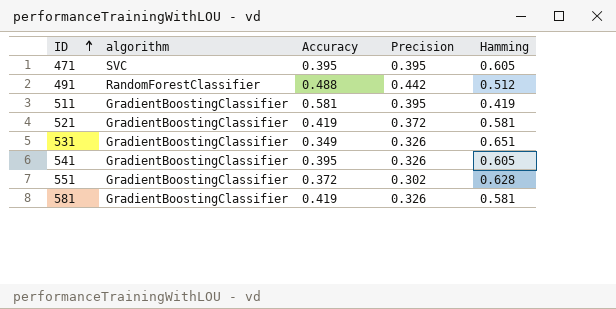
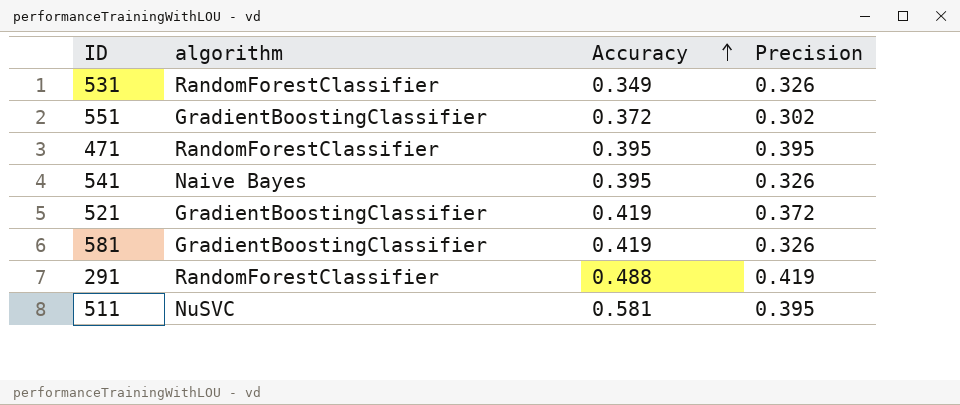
row order: ID ascending -> Accuracy ascending
column Hamming | position: 5 -> none
row 491: RandomForestClassifier | 0.488 | 0.442 | 0.512 -> none
531 | algorithm: GradientBoostingClassifier -> RandomForestClassifier
471 | algorithm: SVC -> RandomForestClassifier
541 | algorithm: GradientBoostingClassifier -> Naive Bayes
row 291: none -> RandomForestClassifier | 0.488 | 0.419
511 | algorithm: GradientBoostingClassifier -> NuSVC

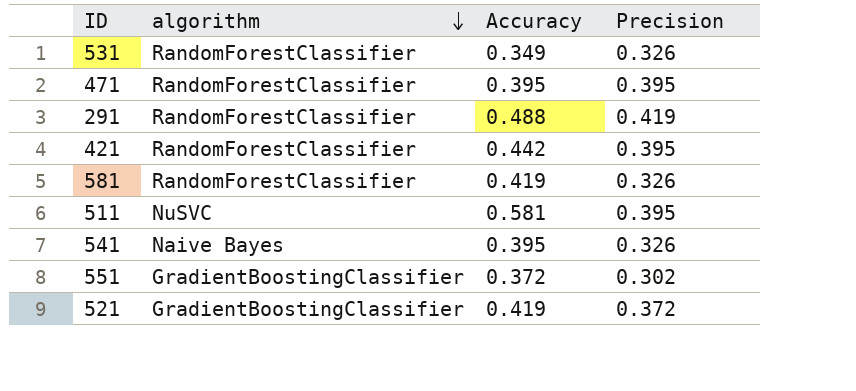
row order: Accuracy ascending -> algorithm descending
row 421: none -> RandomForestClassifier | 0.442 | 0.395
581 | algorithm: GradientBoostingClassifier -> RandomForestClassifier

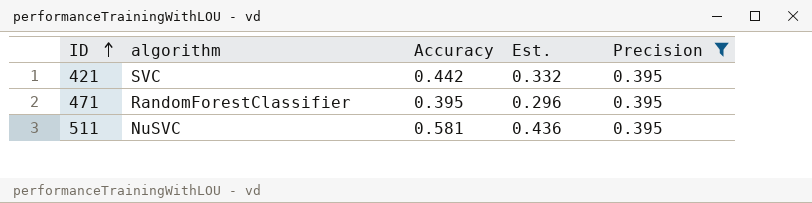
filter: none -> Precision = 0.395
row order: algorithm descending -> ID ascending
column Est. | formula: none -> [Accuracy] * 0.75
421 | algorithm: RandomForestClassifier -> SVC

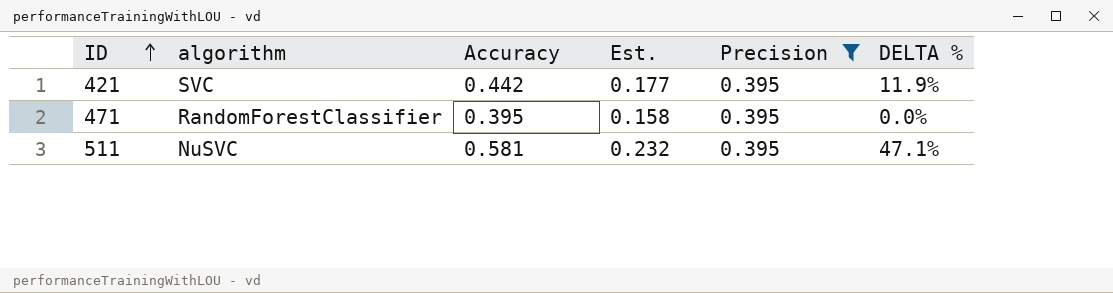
column Est. | formula: [Accuracy] * 0.75 -> [Accuracy] * 0.4
column DELTA % | formula: none -> ([Accuracy] - [Precision]) / [Precision]

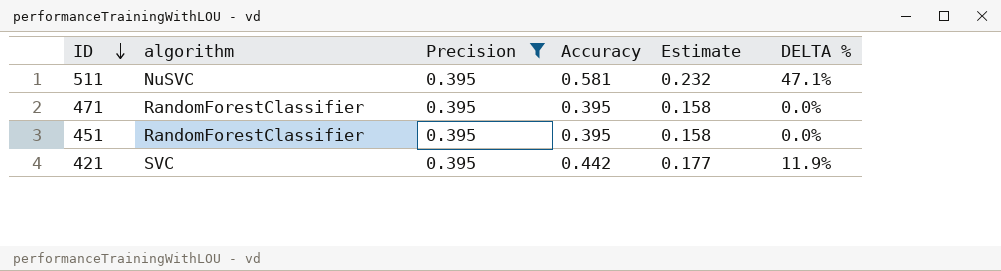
row order: ID ascending -> ID descending
column Precision | position: 5 -> 3
column name: Est. -> Estimate
row 451: none -> RandomForestClassifier | 0.395 | 0.395 | 0.158 | 0.0%

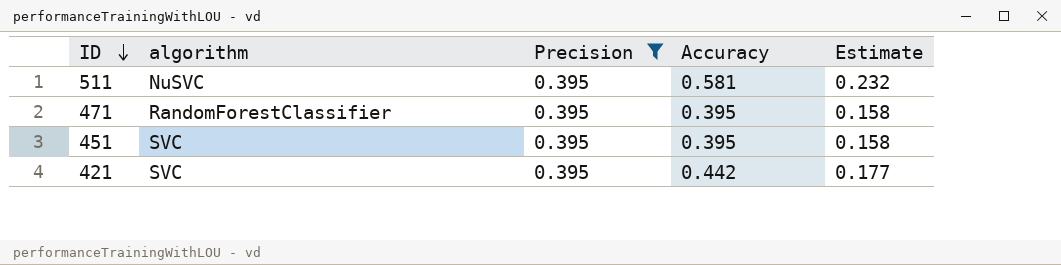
column DELTA % | formula: ([Accuracy] - [Precision]) / [Precision] -> none
451 | algorithm: RandomForestClassifier -> SVC

